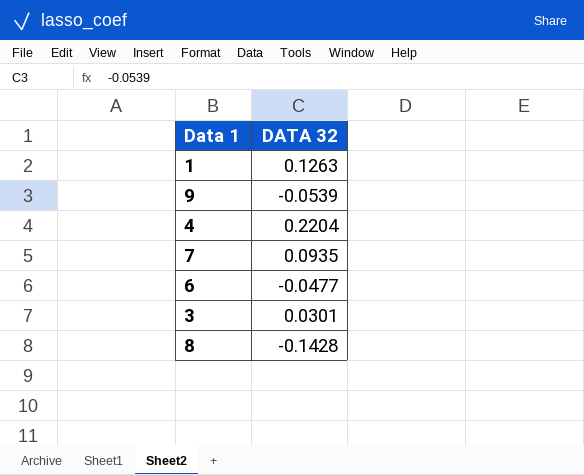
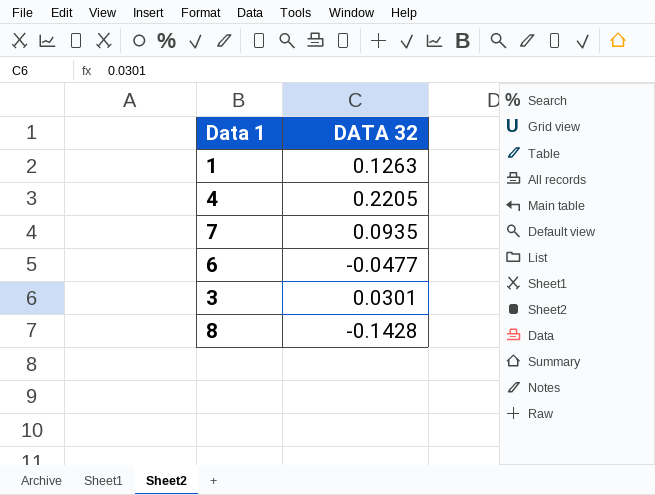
row 9: -0.0539 -> none
4 | DATA 32: 0.2204 -> 0.2205

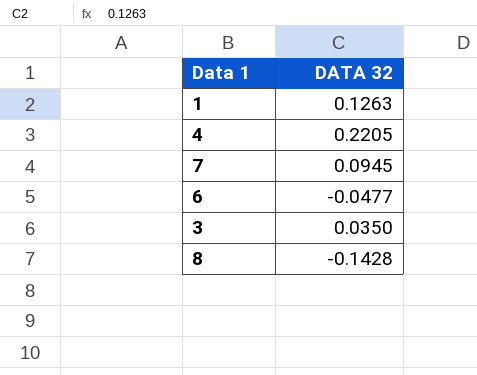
7 | DATA 32: 0.0935 -> 0.0945
3 | DATA 32: 0.0301 -> 0.0350

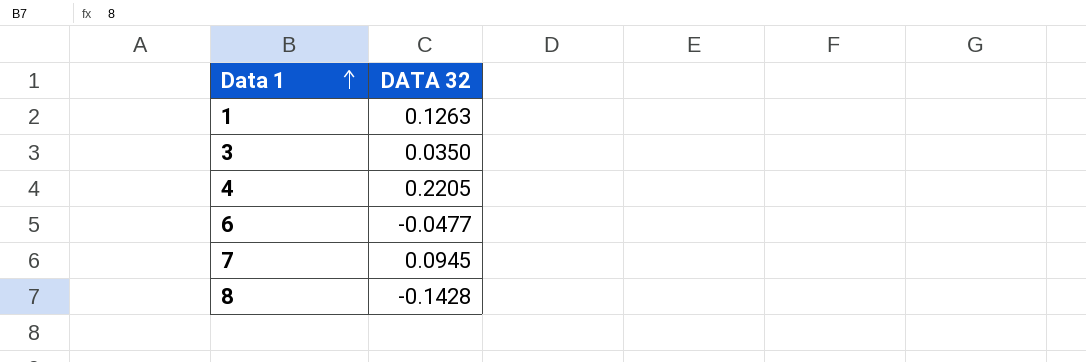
row order: none -> Data 1 ascending

